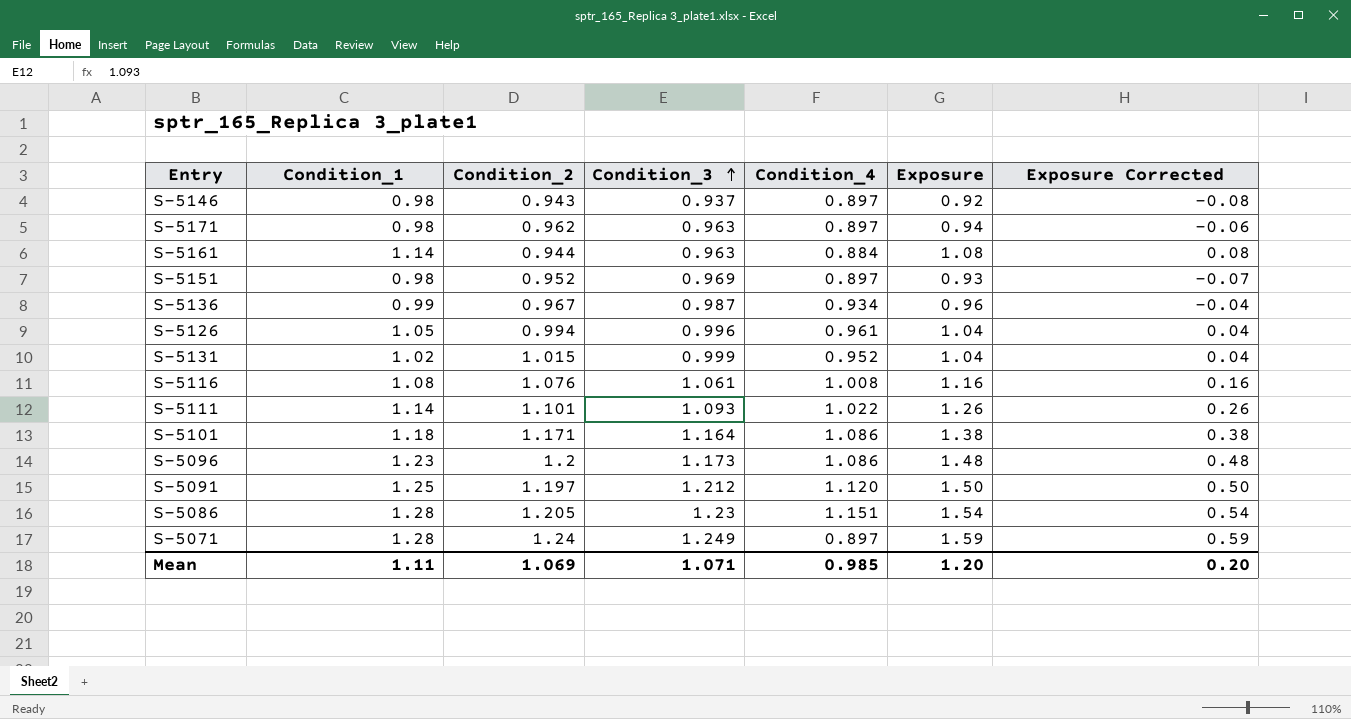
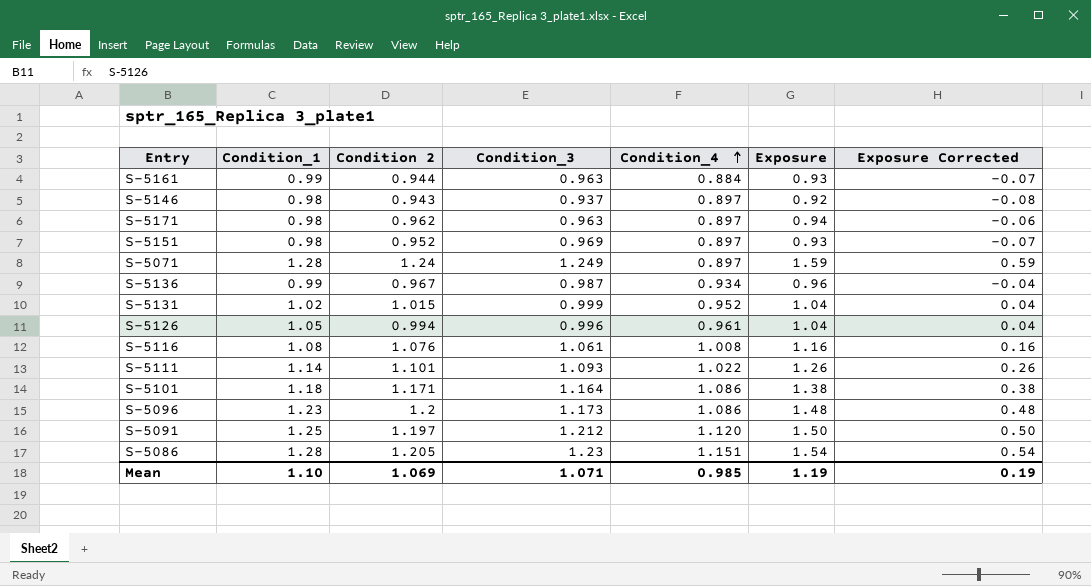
row order: Condition_3 ascending -> Condition_4 ascending
column name: Condition_2 -> Condition 2
S-5161 | Condition_1: 1.14 -> 0.99
S-5161 | Exposure: 1.08 -> 0.93
S-5161 | Exposure Corrected: 0.08 -> -0.07
Mean | Condition_1: 1.11 -> 1.10
Mean | Exposure: 1.20 -> 1.19
Mean | Exposure Corrected: 0.20 -> 0.19

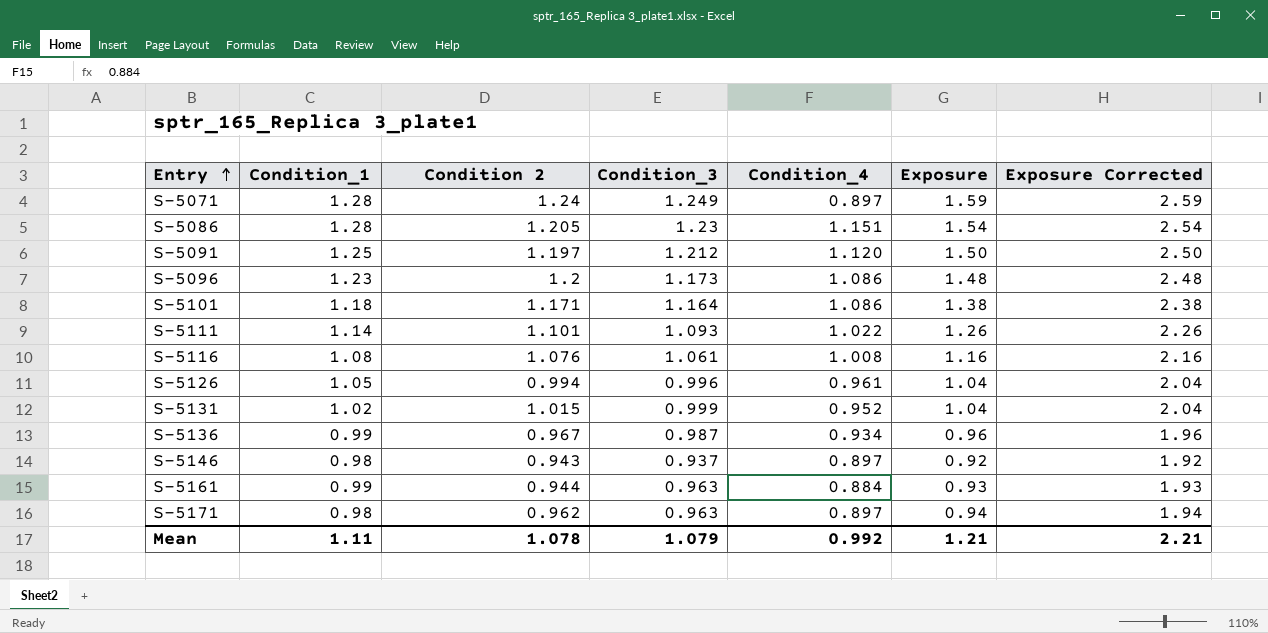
row order: Condition_4 ascending -> Entry ascending
column Exposure Corrected | formula: [Exposure] - 1 -> [Exposure] + 1
row S-5151: 0.98 | 0.952 | 0.969 | 0.897 | 0.93 | -0.07 -> none
Mean | Condition_1: 1.10 -> 1.11
Mean | Condition 2: 1.069 -> 1.078
Mean | Condition_3: 1.071 -> 1.079
Mean | Condition_4: 0.985 -> 0.992
Mean | Exposure: 1.19 -> 1.21
Mean | Exposure Corrected: 0.19 -> 2.21

